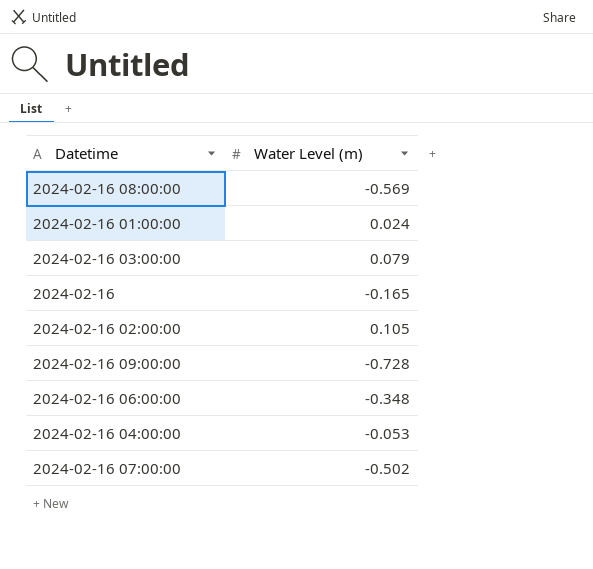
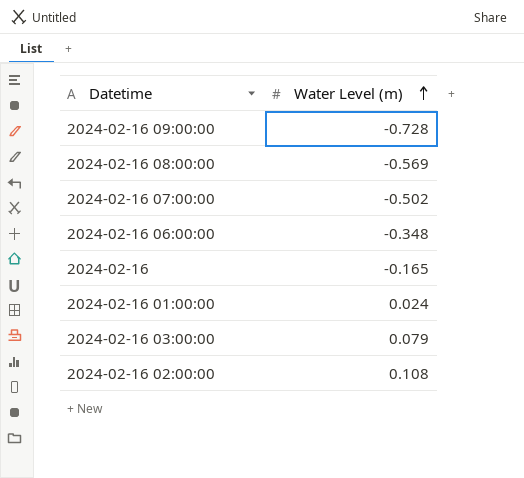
row order: none -> Water Level (m) ascending
row 2024-02-16 04:00:00: -0.053 -> none
2024-02-16 02:00:00 | Water Level (m): 0.105 -> 0.108

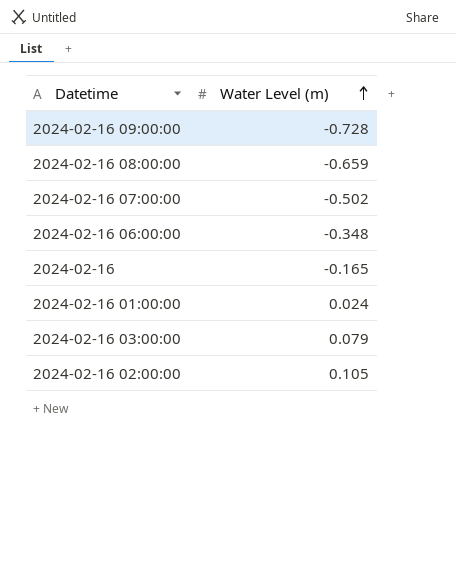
2024-02-16 08:00:00 | Water Level (m): -0.569 -> -0.659
2024-02-16 02:00:00 | Water Level (m): 0.108 -> 0.105

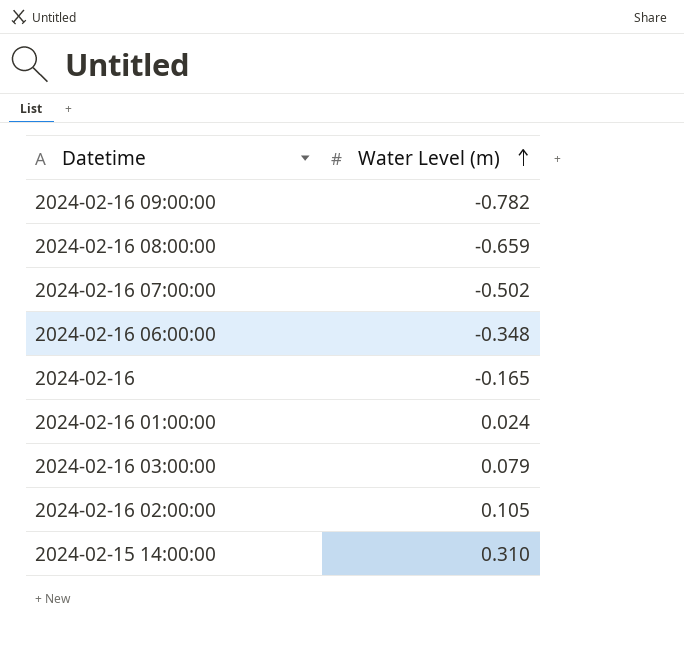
2024-02-16 09:00:00 | Water Level (m): -0.728 -> -0.782
row 2024-02-15 14:00:00: none -> 0.310

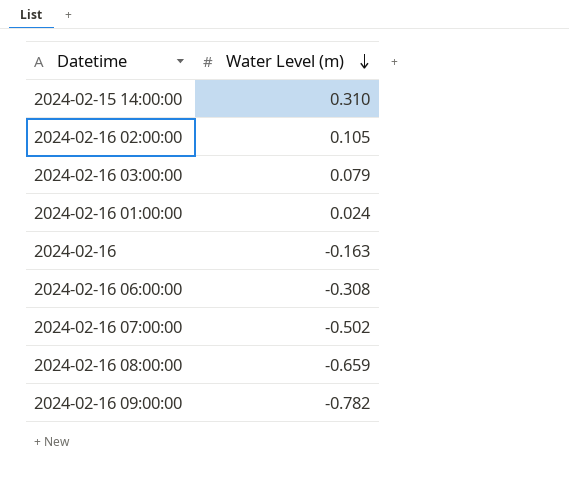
row order: Water Level (m) ascending -> Water Level (m) descending
2024-02-16 | Water Level (m): -0.165 -> -0.163
2024-02-16 06:00:00 | Water Level (m): -0.348 -> -0.308

